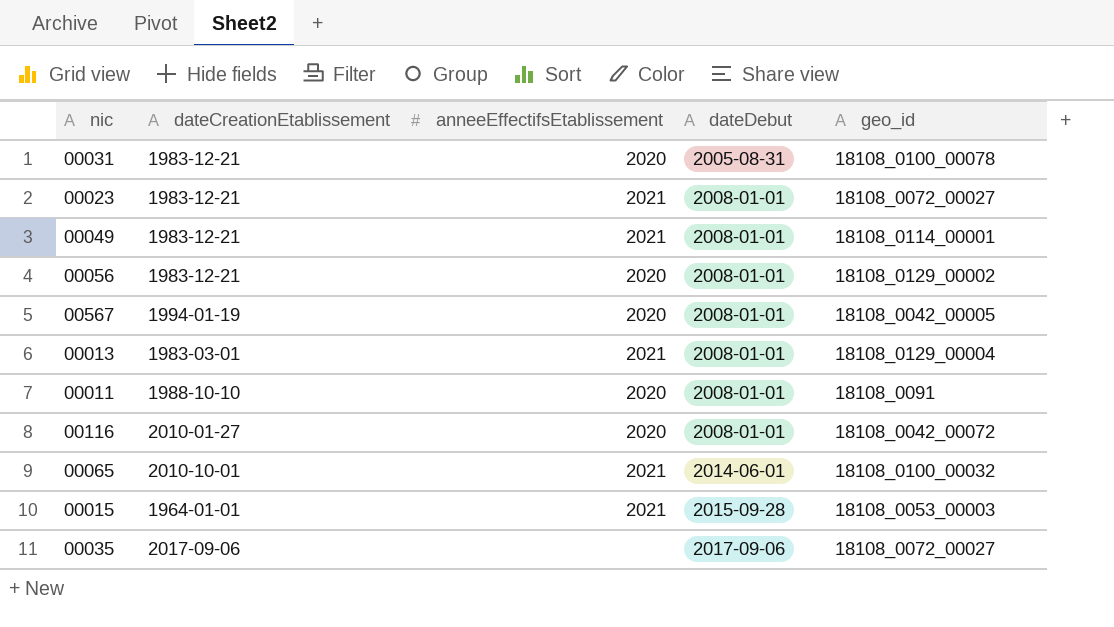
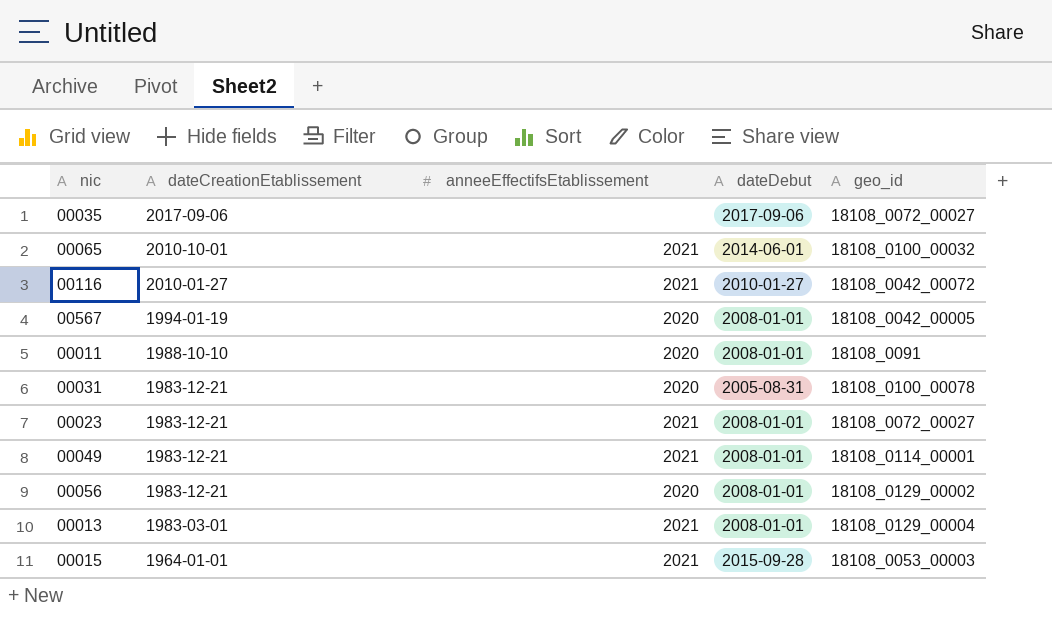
row order: dateDebut ascending -> dateCreationEtablissement descending
00116 | anneeEffectifsEtablissement: 2020 -> 2021
00116 | dateDebut: 2008-01-01 -> 2010-01-27

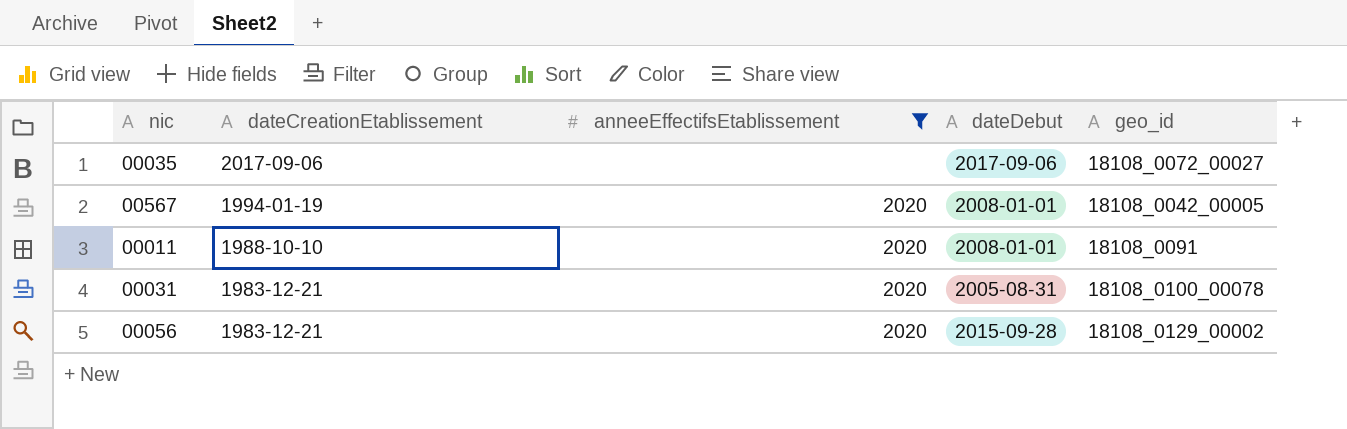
filter: none -> anneeEffectifsEtablissement != 2021
00056 | dateDebut: 2008-01-01 -> 2015-09-28

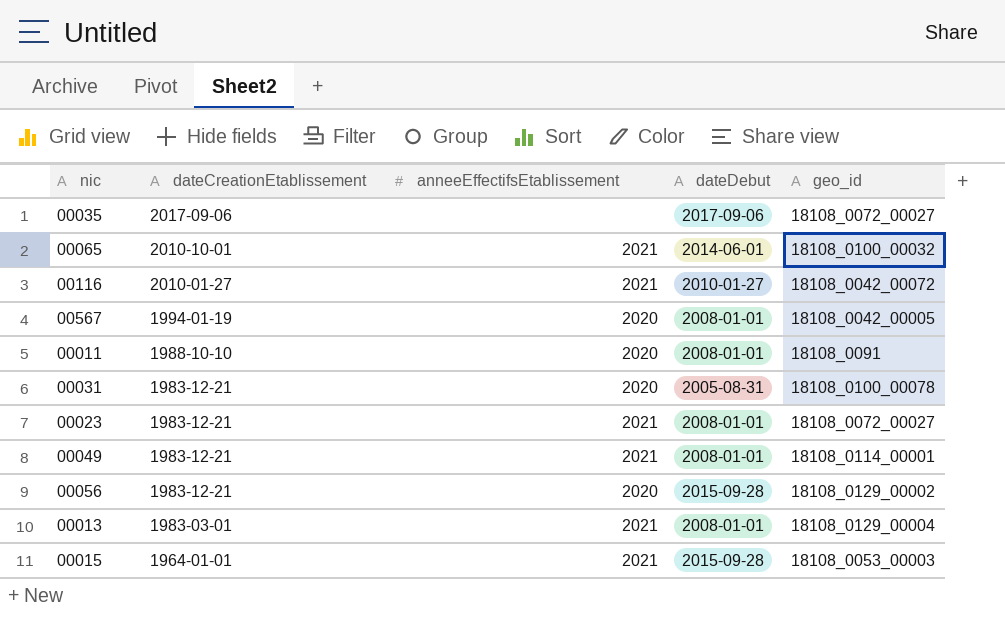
filter: anneeEffectifsEtablissement != 2021 -> none

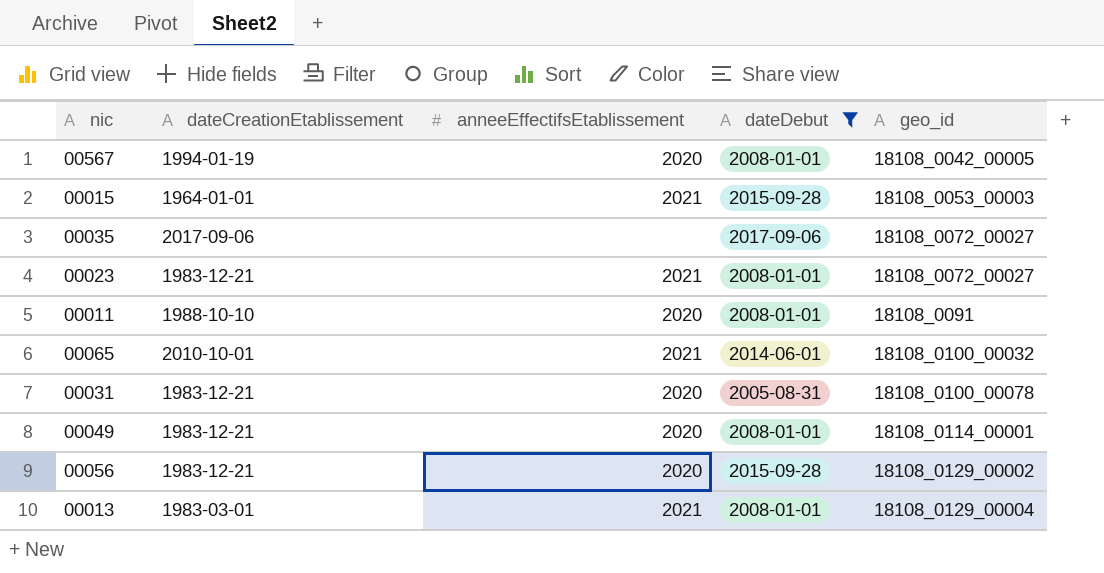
filter: none -> dateDebut != 2010-01-27
row order: dateCreationEtablissement descending -> geo_id ascending
00049 | anneeEffectifsEtablissement: 2021 -> 2020

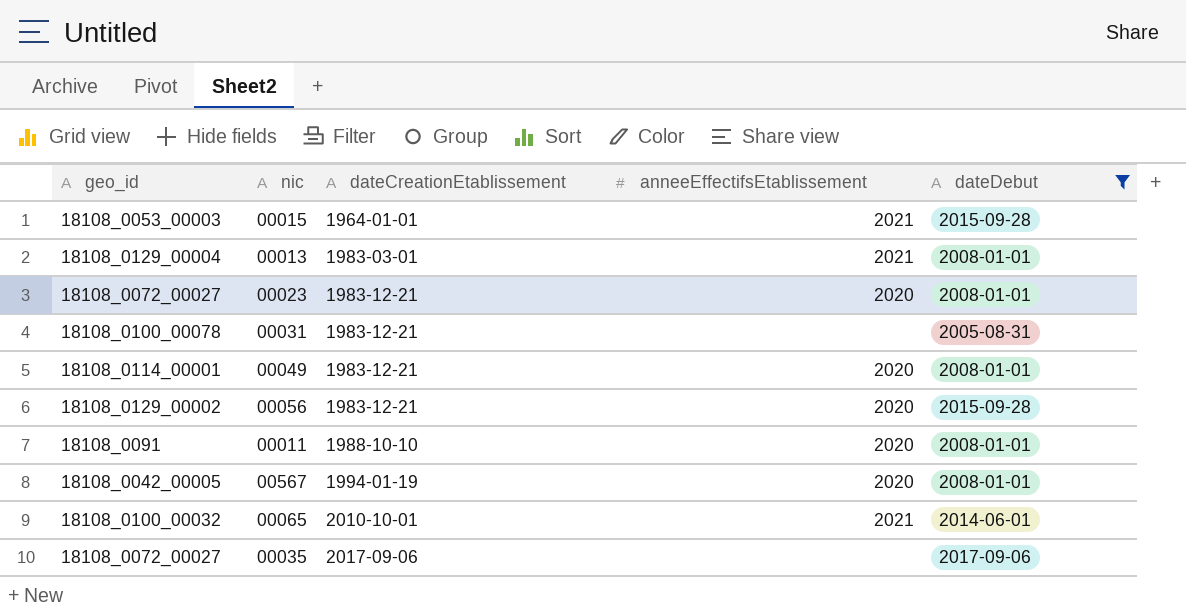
row order: geo_id ascending -> dateCreationEtablissement ascending
column geo_id | position: 5 -> 1
00023 | anneeEffectifsEtablissement: 2021 -> 2020
00031 | anneeEffectifsEtablissement: 2020 -> none

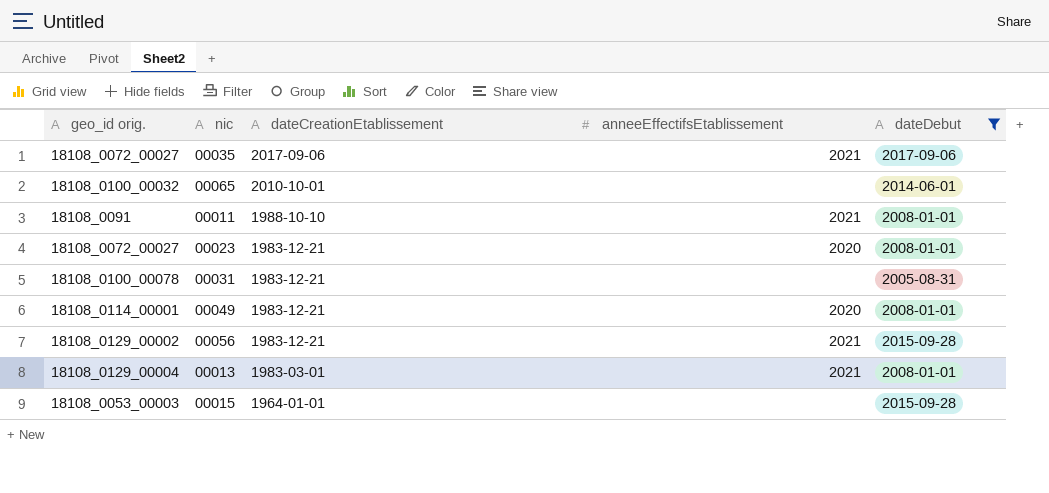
row order: dateCreationEtablissement ascending -> dateCreationEtablissement descending
column name: geo_id -> geo_id orig.
row 00567: 18108_0042_00005 | 1994-01-19 | 2020 | 2008-01-01 -> none
00035 | anneeEffectifsEtablissement: none -> 2021
00065 | anneeEffectifsEtablissement: 2021 -> none
00011 | anneeEffectifsEtablissement: 2020 -> 2021
00056 | anneeEffectifsEtablissement: 2020 -> 2021
00015 | anneeEffectifsEtablissement: 2021 -> none

